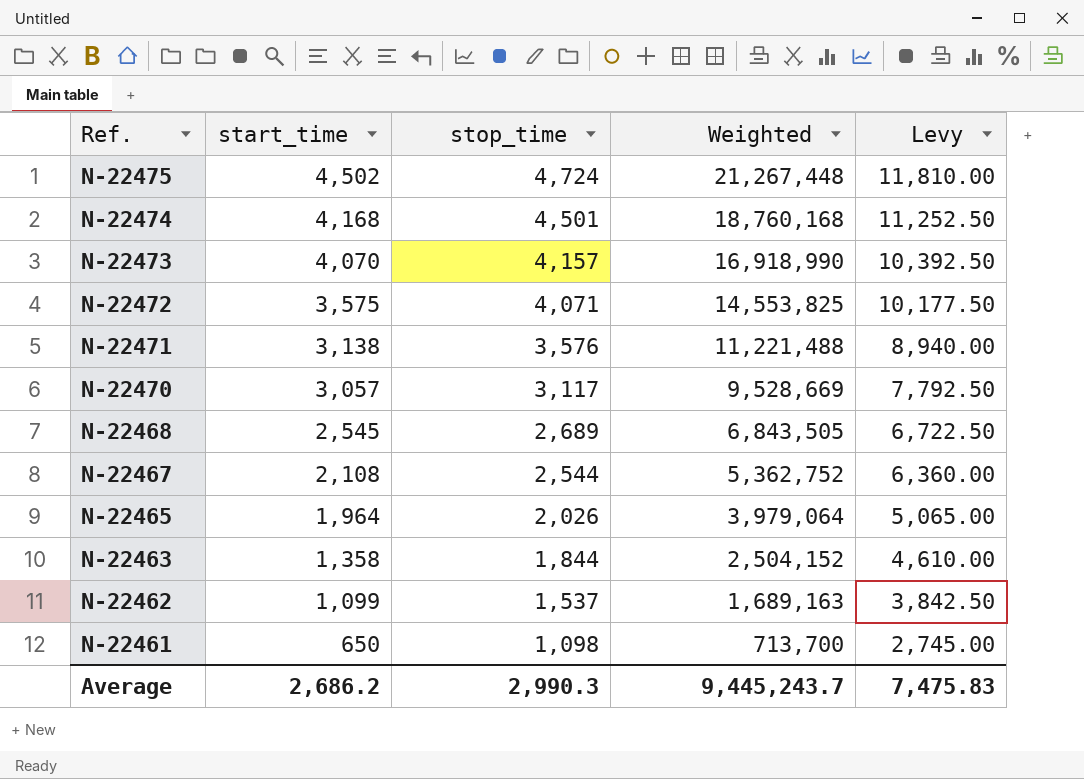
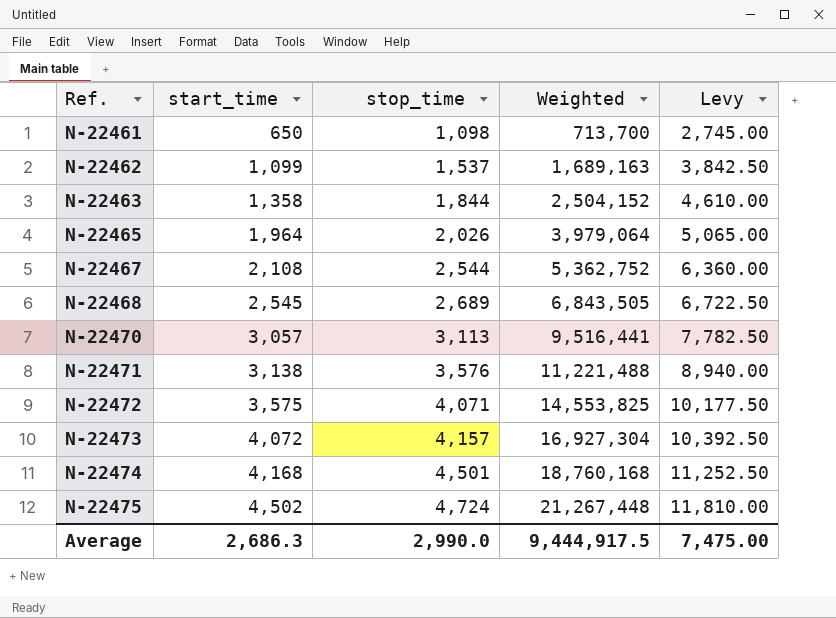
row order: Ref. descending -> Ref. ascending
N-22470 | stop_time: 3,117 -> 3,113
N-22470 | Weighted: 9,528,669 -> 9,516,441
N-22470 | Levy: 7,792.50 -> 7,782.50
N-22473 | start_time: 4,070 -> 4,072
N-22473 | Weighted: 16,918,990 -> 16,927,304
Average | start_time: 2,686.2 -> 2,686.3
Average | stop_time: 2,990.3 -> 2,990.0
Average | Weighted: 9,445,243.7 -> 9,444,917.5
Average | Levy: 7,475.83 -> 7,475.00

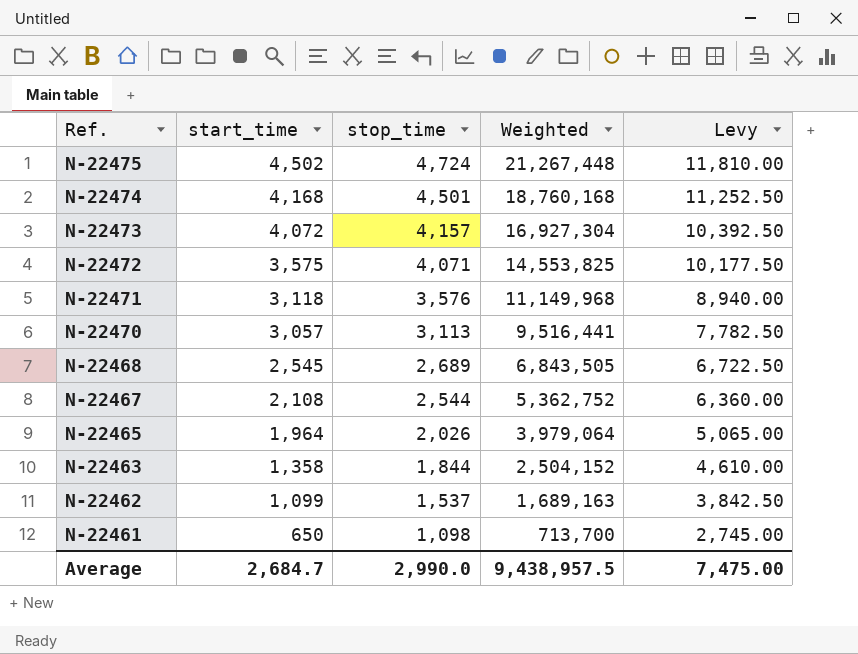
row order: Ref. ascending -> Ref. descending
N-22471 | start_time: 3,138 -> 3,118
N-22471 | Weighted: 11,221,488 -> 11,149,968
Average | start_time: 2,686.3 -> 2,684.7
Average | Weighted: 9,444,917.5 -> 9,438,957.5

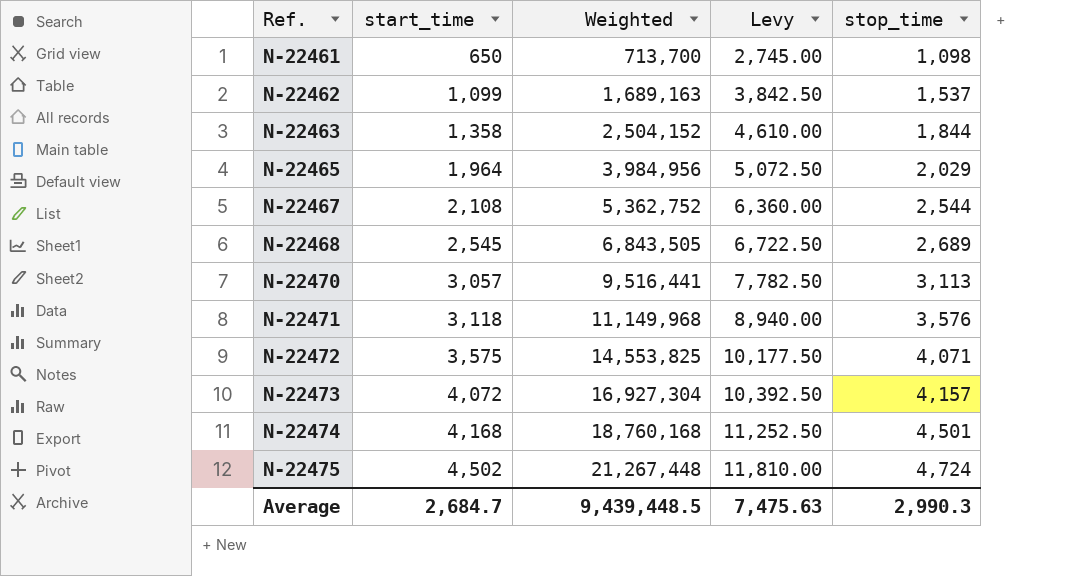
row order: Ref. descending -> Ref. ascending
column stop_time | position: 3 -> 5
N-22465 | Weighted: 3,979,064 -> 3,984,956
N-22465 | Levy: 5,065.00 -> 5,072.50
N-22465 | stop_time: 2,026 -> 2,029
Average | Weighted: 9,438,957.5 -> 9,439,448.5
Average | Levy: 7,475.00 -> 7,475.63
Average | stop_time: 2,990.0 -> 2,990.3

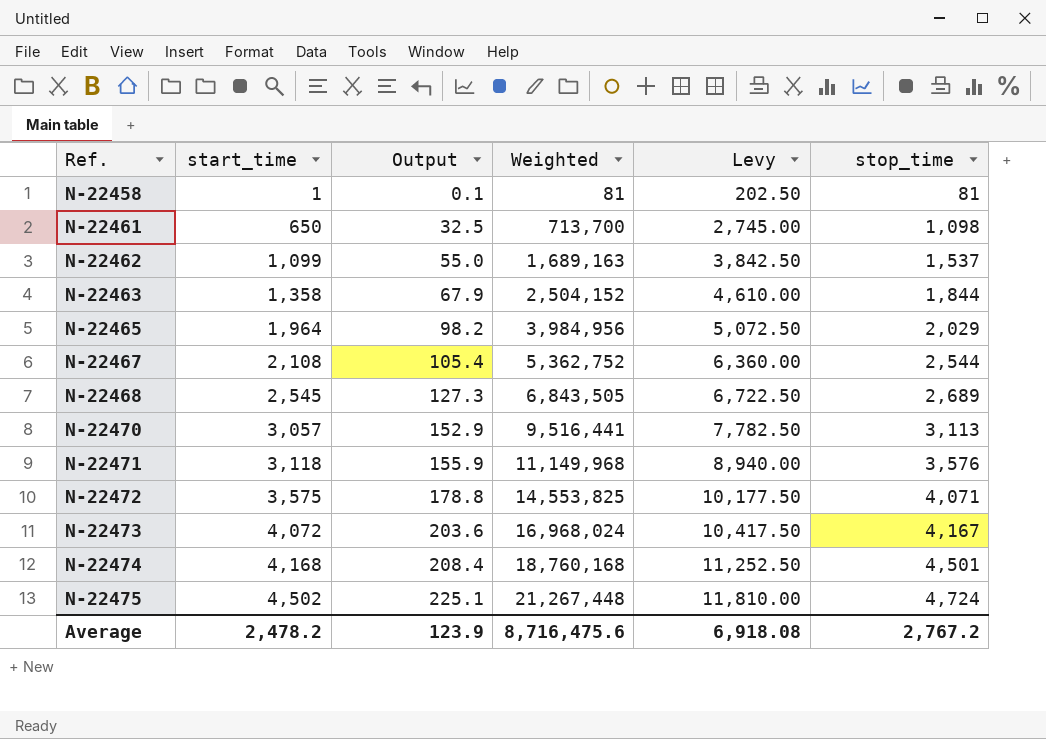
column Output | formula: none -> [start_time] * 0.05
row N-22458: none -> 1 | 0.1 | 81 | 202.50 | 81
N-22473 | Weighted: 16,927,304 -> 16,968,024
N-22473 | Levy: 10,392.50 -> 10,417.50
N-22473 | stop_time: 4,157 -> 4,167
Average | start_time: 2,684.7 -> 2,478.2
Average | Weighted: 9,439,448.5 -> 8,716,475.6
Average | Levy: 7,475.63 -> 6,918.08
Average | stop_time: 2,990.3 -> 2,767.2

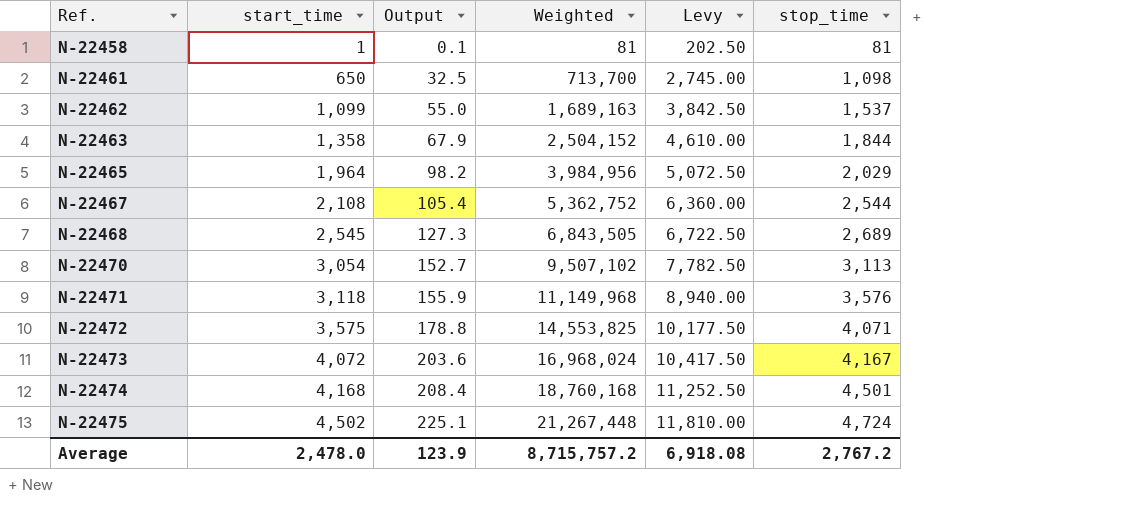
N-22470 | start_time: 3,057 -> 3,054
N-22470 | Output: 152.9 -> 152.7
N-22470 | Weighted: 9,516,441 -> 9,507,102
Average | start_time: 2,478.2 -> 2,478.0
Average | Weighted: 8,716,475.6 -> 8,715,757.2

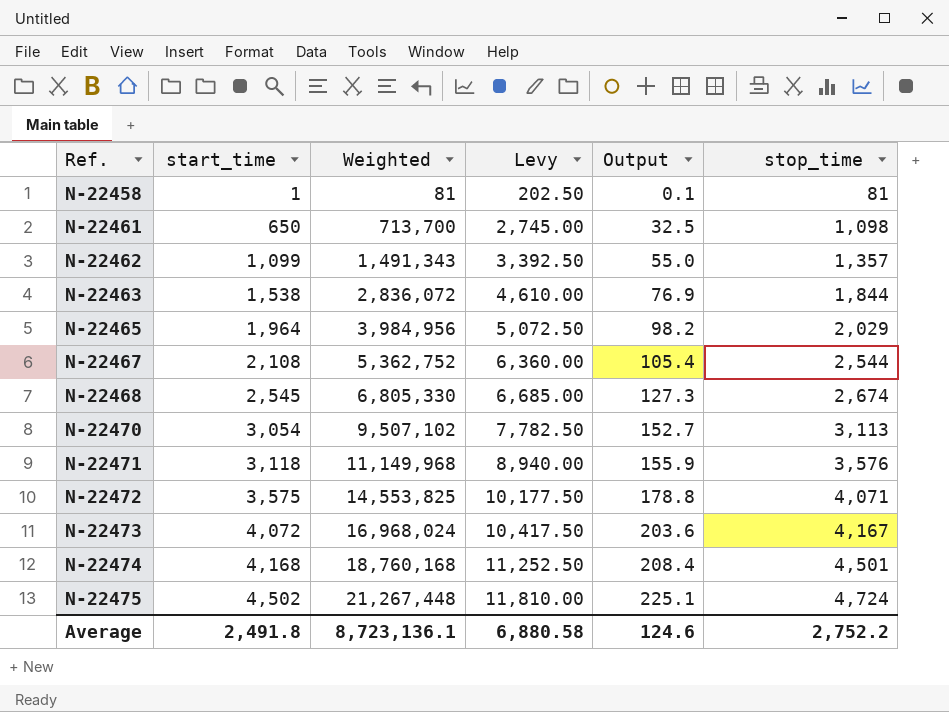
column Output | position: 3 -> 5
N-22462 | Weighted: 1,689,163 -> 1,491,343
N-22462 | Levy: 3,842.50 -> 3,392.50
N-22462 | stop_time: 1,537 -> 1,357
N-22463 | start_time: 1,358 -> 1,538
N-22463 | Weighted: 2,504,152 -> 2,836,072
N-22463 | Output: 67.9 -> 76.9
N-22468 | Weighted: 6,843,505 -> 6,805,330
N-22468 | Levy: 6,722.50 -> 6,685.00
N-22468 | stop_time: 2,689 -> 2,674
Average | start_time: 2,478.0 -> 2,491.8
Average | Weighted: 8,715,757.2 -> 8,723,136.1
Average | Levy: 6,918.08 -> 6,880.58
Average | Output: 123.9 -> 124.6
Average | stop_time: 2,767.2 -> 2,752.2

